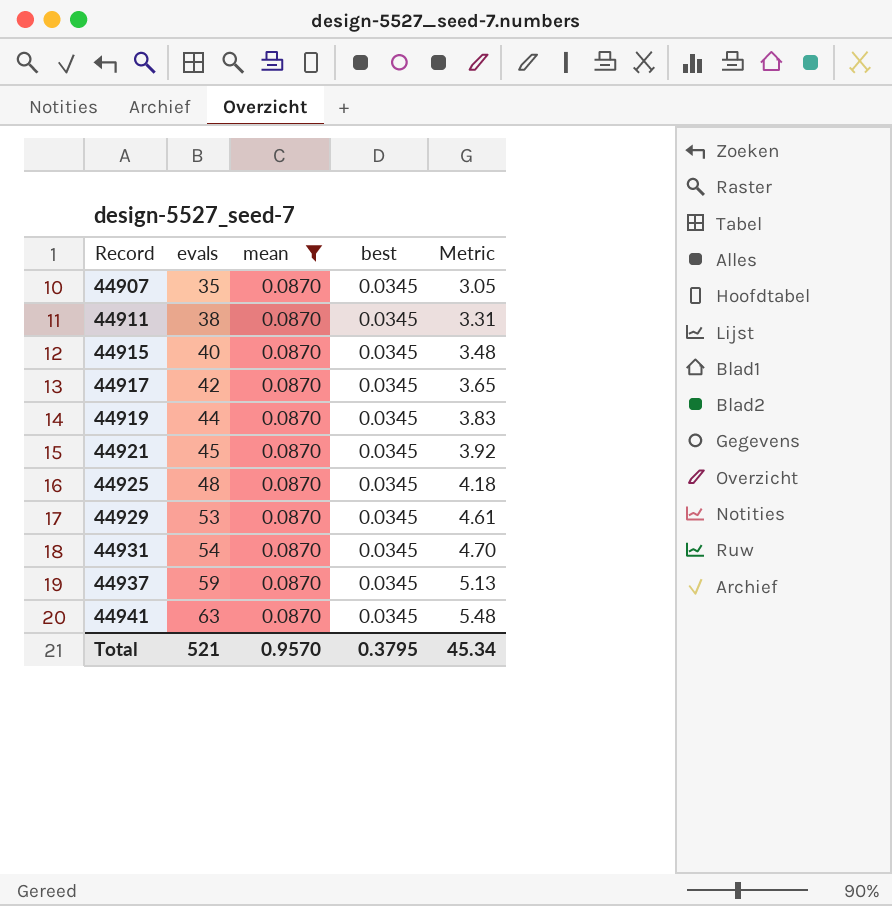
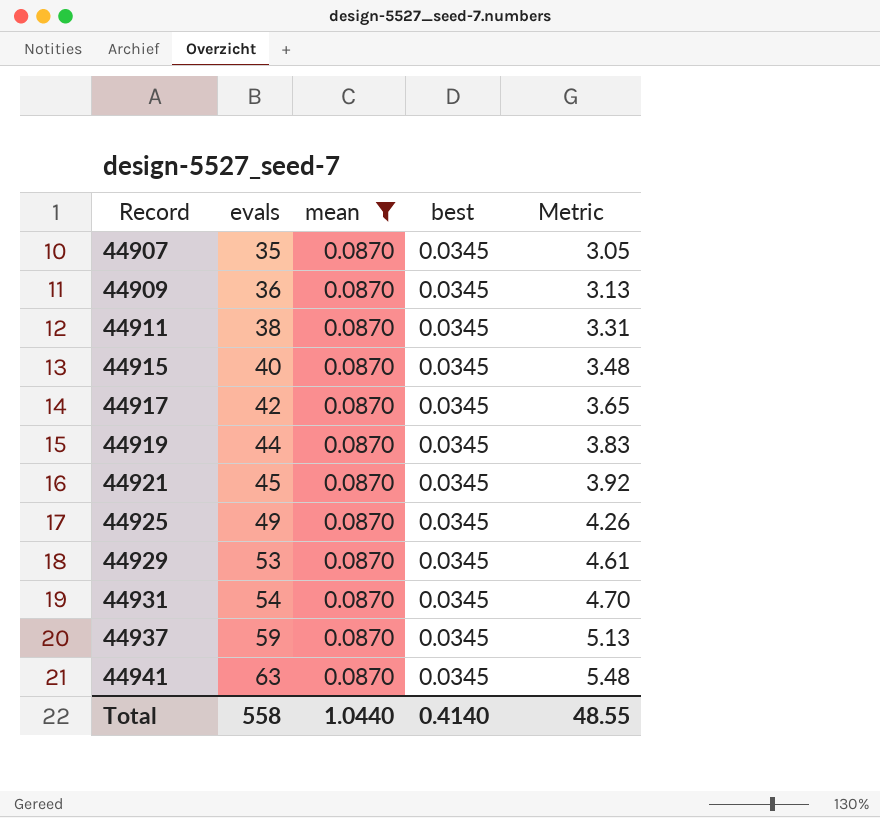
row 44909: none -> 36 | 0.0870 | 0.0345 | 3.13
44925 | evals: 48 -> 49
44925 | Metric: 4.18 -> 4.26
Total | evals: 521 -> 558
Total | mean: 0.9570 -> 1.0440
Total | best: 0.3795 -> 0.4140
Total | Metric: 45.34 -> 48.55

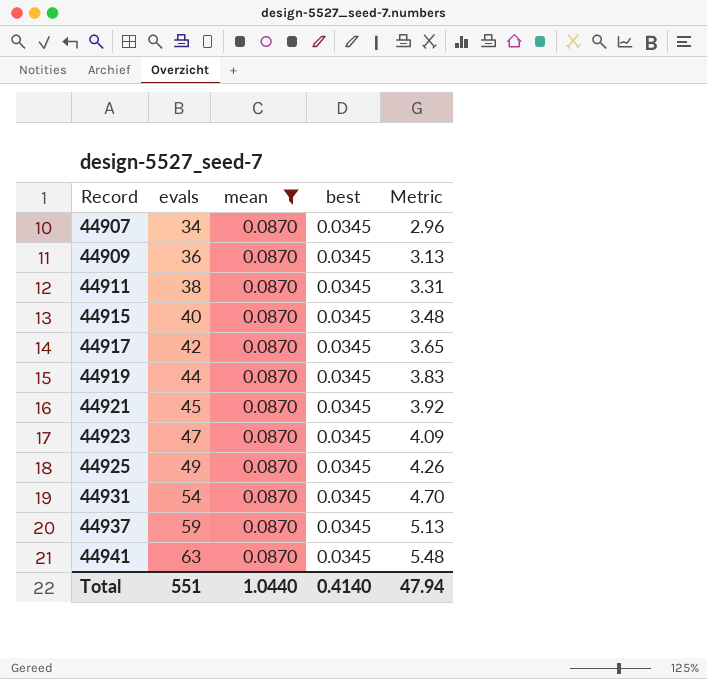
row 44929: 53 | 0.0870 | 0.0345 | 4.61 -> none
44907 | evals: 35 -> 34
44907 | Metric: 3.05 -> 2.96
row 44923: none -> 47 | 0.0870 | 0.0345 | 4.09
Total | evals: 558 -> 551
Total | Metric: 48.55 -> 47.94

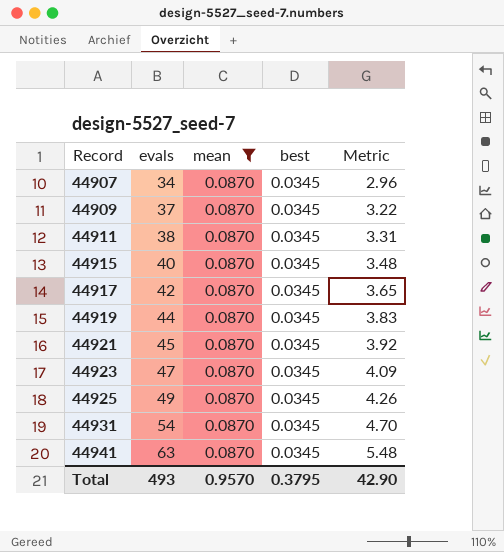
row 44937: 59 | 0.0870 | 0.0345 | 5.13 -> none
44909 | evals: 36 -> 37
44909 | Metric: 3.13 -> 3.22
Total | evals: 551 -> 493
Total | mean: 1.0440 -> 0.9570
Total | best: 0.4140 -> 0.3795
Total | Metric: 47.94 -> 42.90

